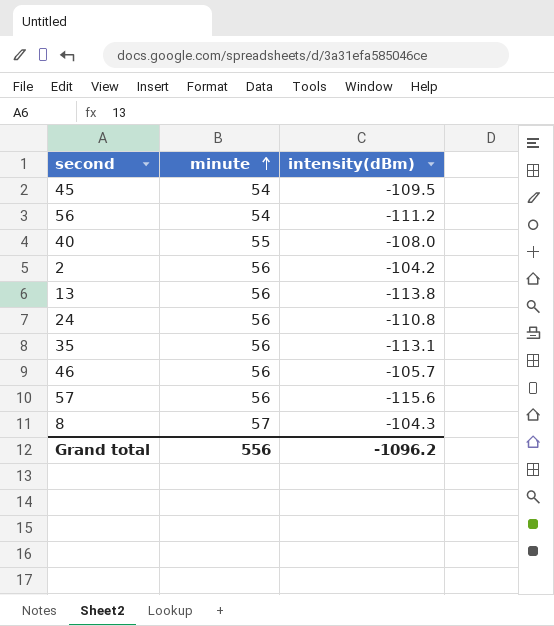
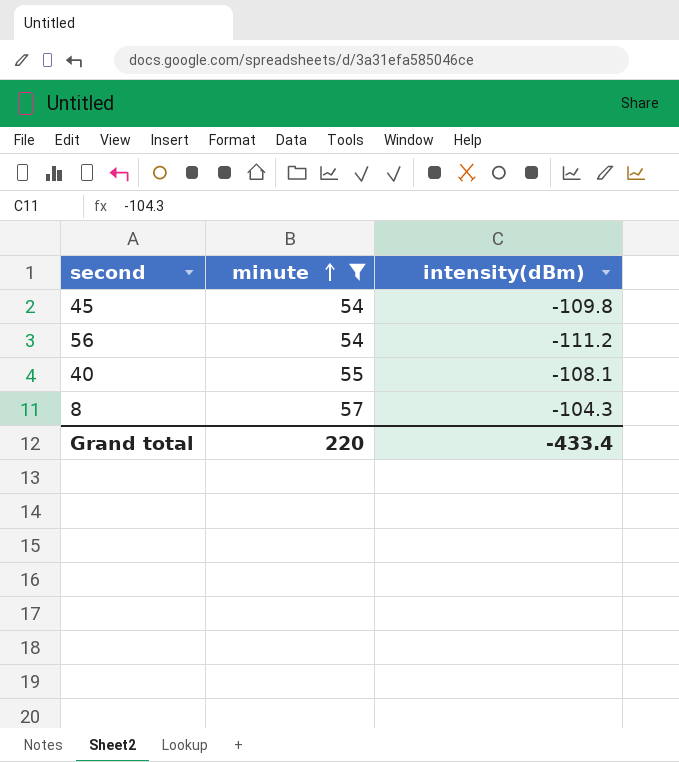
filter: none -> minute != 56
45 | intensity(dBm): -109.5 -> -109.8
40 | intensity(dBm): -108.0 -> -108.1
Grand total | minute: 556 -> 220
Grand total | intensity(dBm): -1096.2 -> -433.4

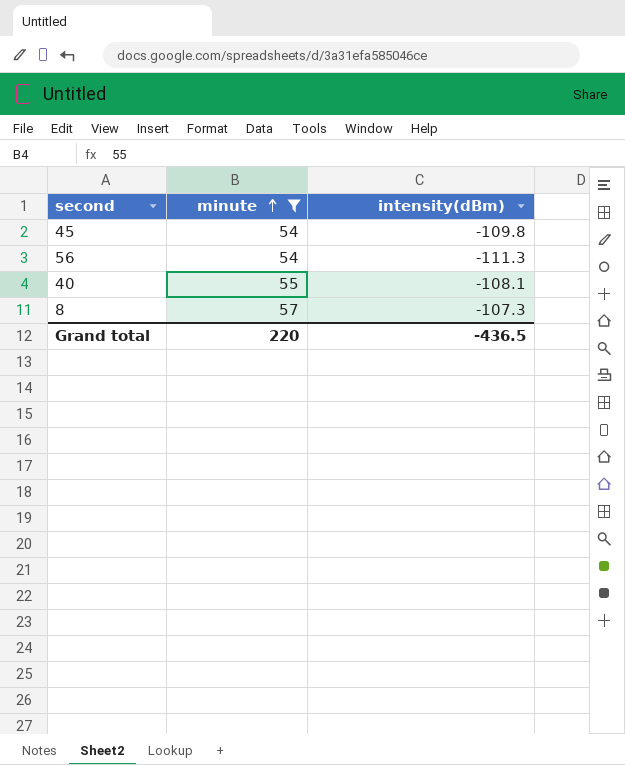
56 | intensity(dBm): -111.2 -> -111.3
8 | intensity(dBm): -104.3 -> -107.3
Grand total | intensity(dBm): -433.4 -> -436.5

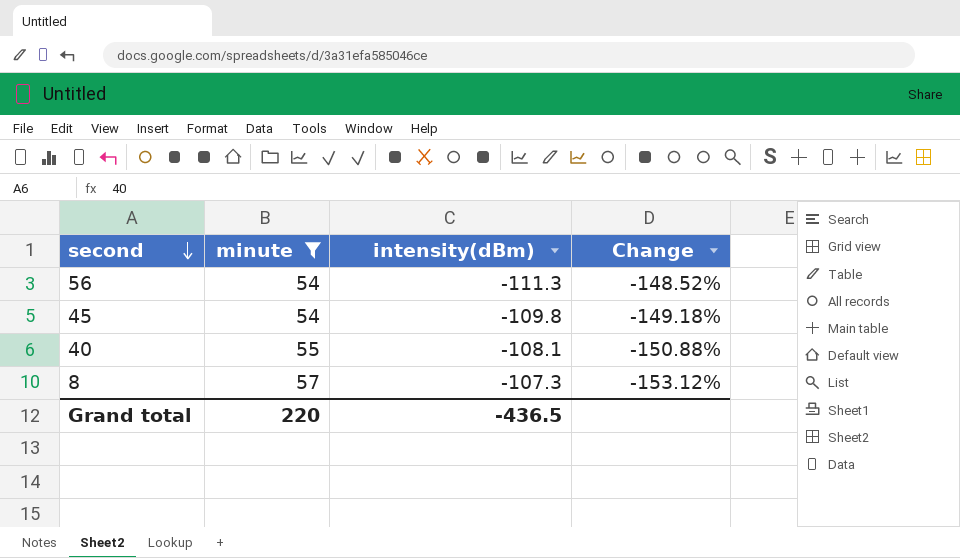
row order: minute ascending -> second descending
column Change | formula: none -> ([minute] - [intensity(dBm)]) / [intensity(dBm)]

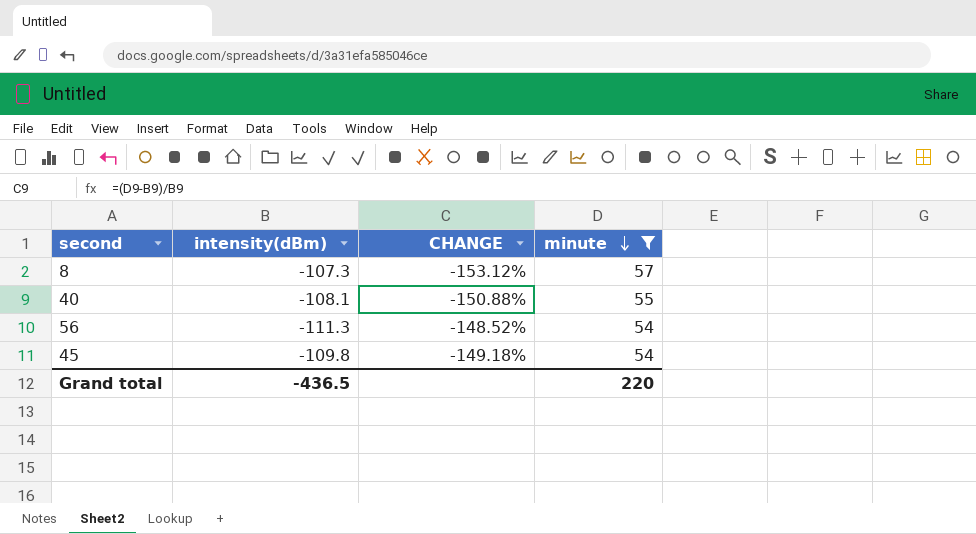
row order: second descending -> minute descending
column name: Change -> CHANGE
column minute | position: 2 -> 4

